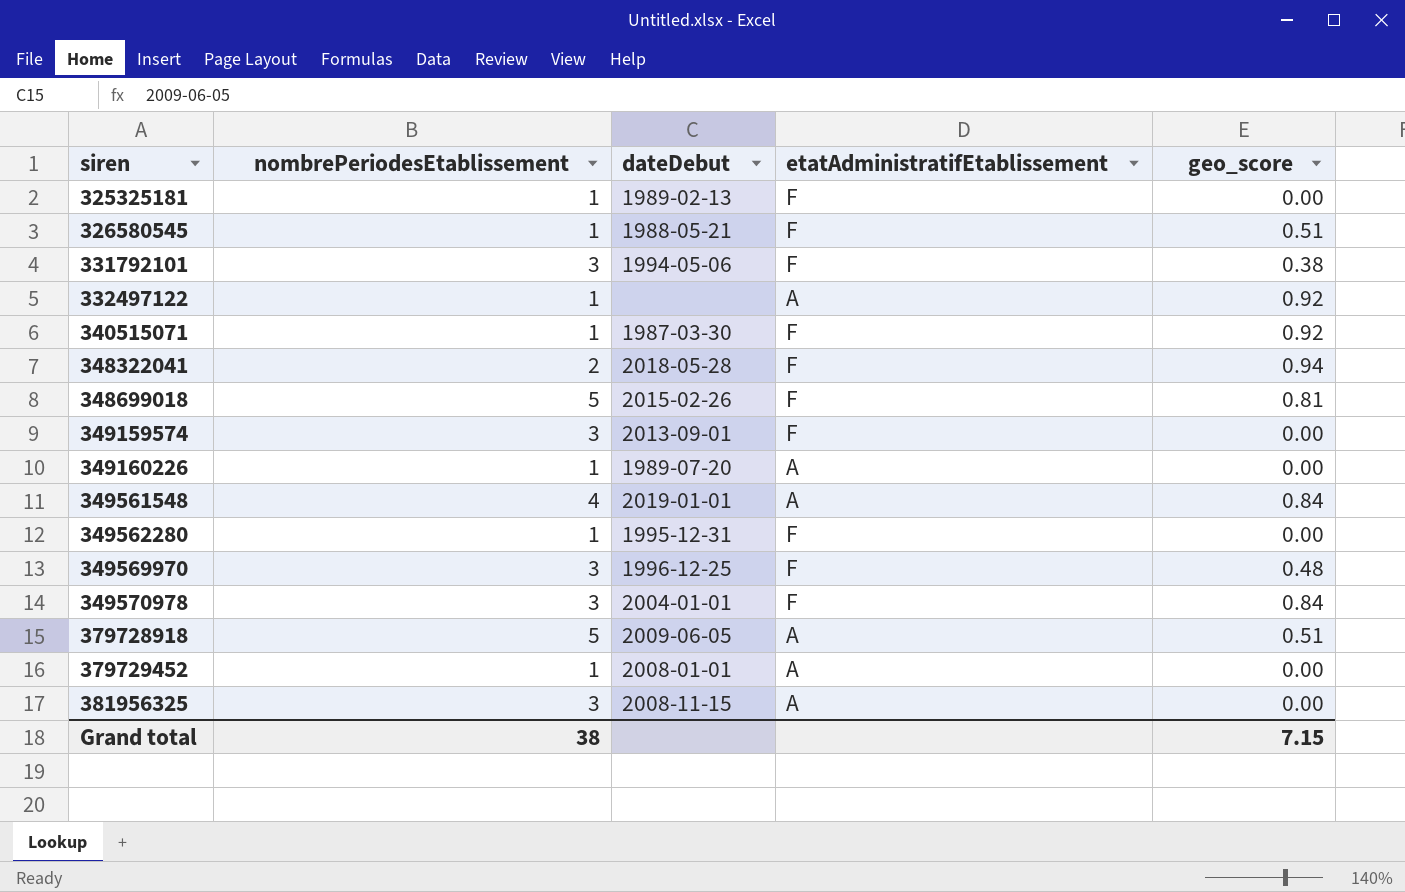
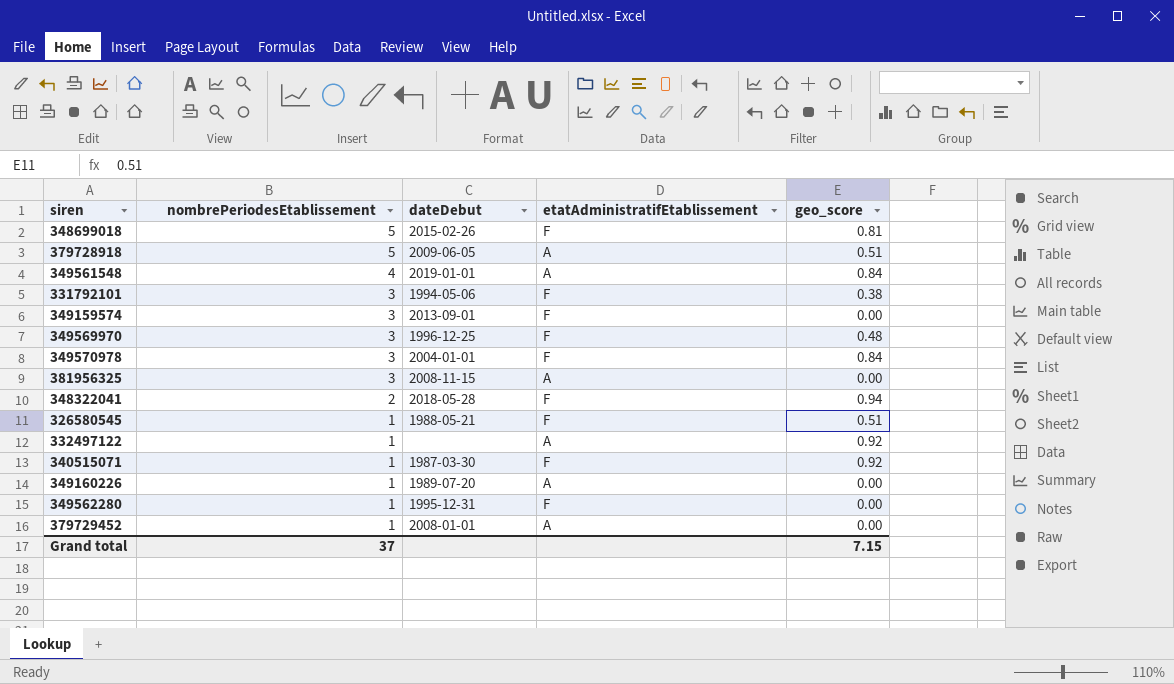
row order: siren ascending -> nombrePeriodesEtablissement descending
row 325325181: 1 | 1989-02-13 | F | 0.00 -> none
Grand total | nombrePeriodesEtablissement: 38 -> 37

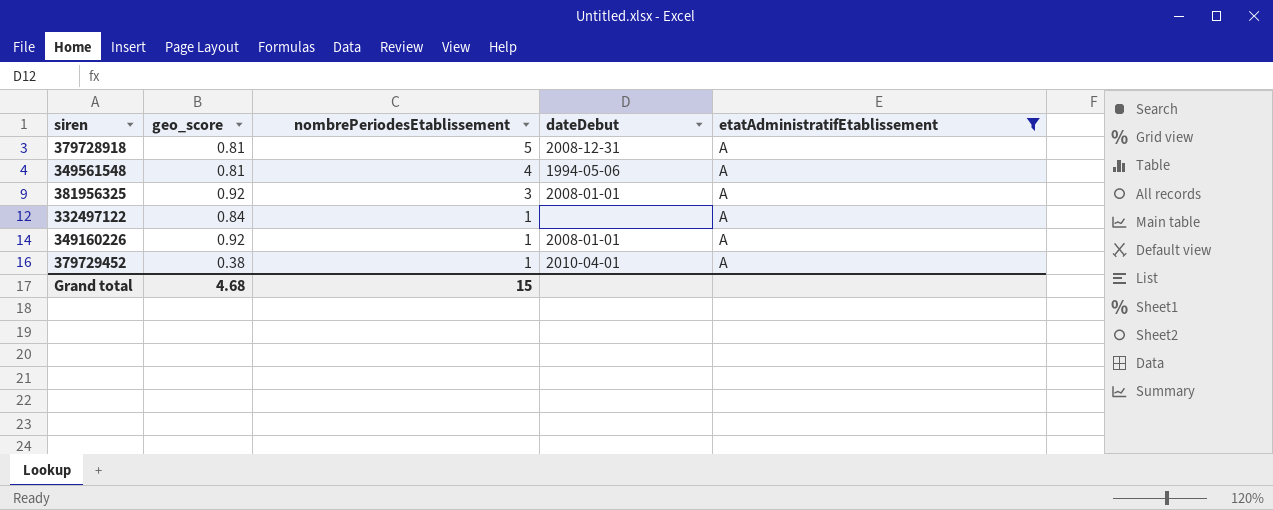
filter: none -> etatAdministratifEtablissement = A
column geo_score | position: 5 -> 2
379728918 | geo_score: 0.51 -> 0.81
379728918 | dateDebut: 2009-06-05 -> 2008-12-31
349561548 | geo_score: 0.84 -> 0.81
349561548 | dateDebut: 2019-01-01 -> 1994-05-06
381956325 | geo_score: 0.00 -> 0.92
381956325 | dateDebut: 2008-11-15 -> 2008-01-01
332497122 | geo_score: 0.92 -> 0.84
349160226 | geo_score: 0.00 -> 0.92
349160226 | dateDebut: 1989-07-20 -> 2008-01-01
379729452 | geo_score: 0.00 -> 0.38
379729452 | dateDebut: 2008-01-01 -> 2010-04-01
Grand total | geo_score: 7.15 -> 4.68
Grand total | nombrePeriodesEtablissement: 37 -> 15

